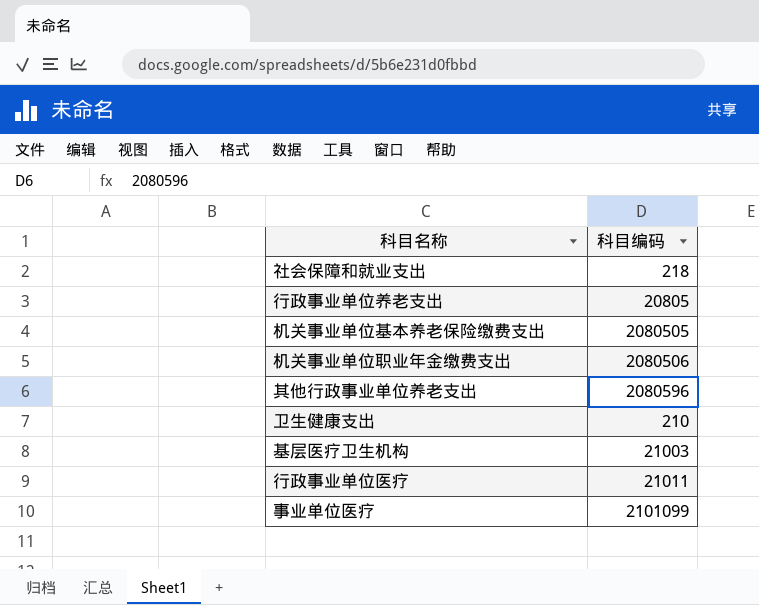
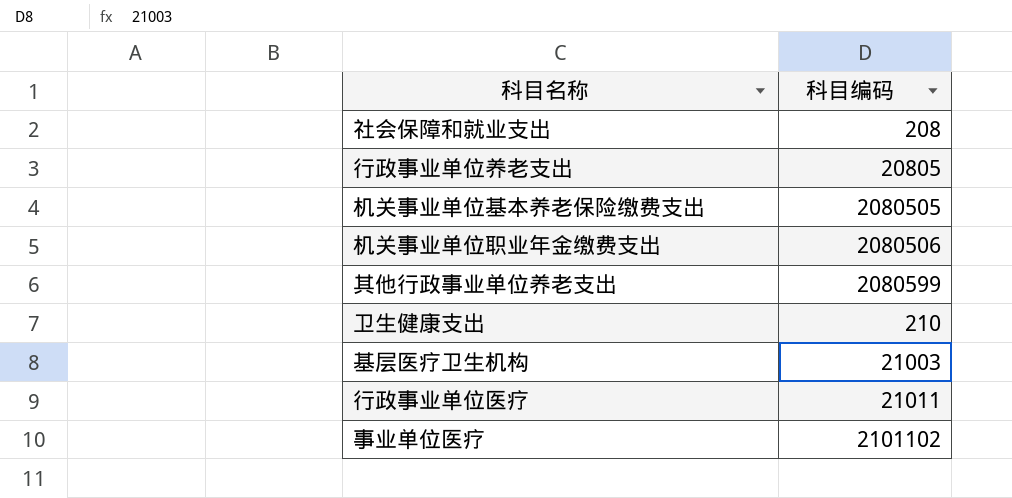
社会保障和就业支出 | 科目编码: 218 -> 208
其他行政事业单位养老支出 | 科目编码: 2080596 -> 2080599
事业单位医疗 | 科目编码: 2101099 -> 2101102

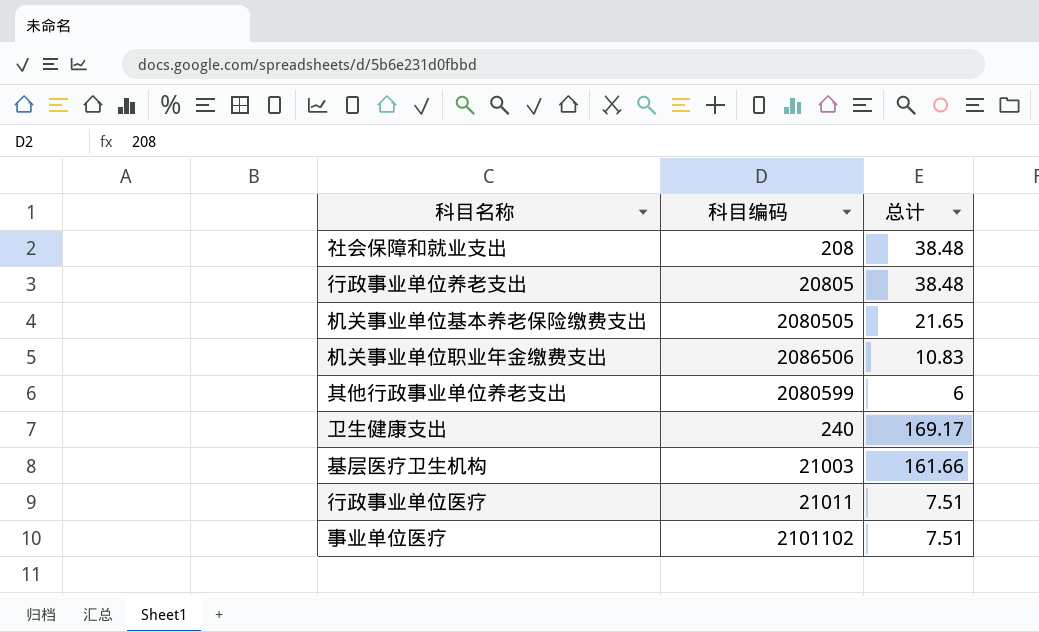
column 总计 | position: none -> 3
机关事业单位职业年金缴费支出 | 科目编码: 2080506 -> 2086506
卫生健康支出 | 科目编码: 210 -> 240

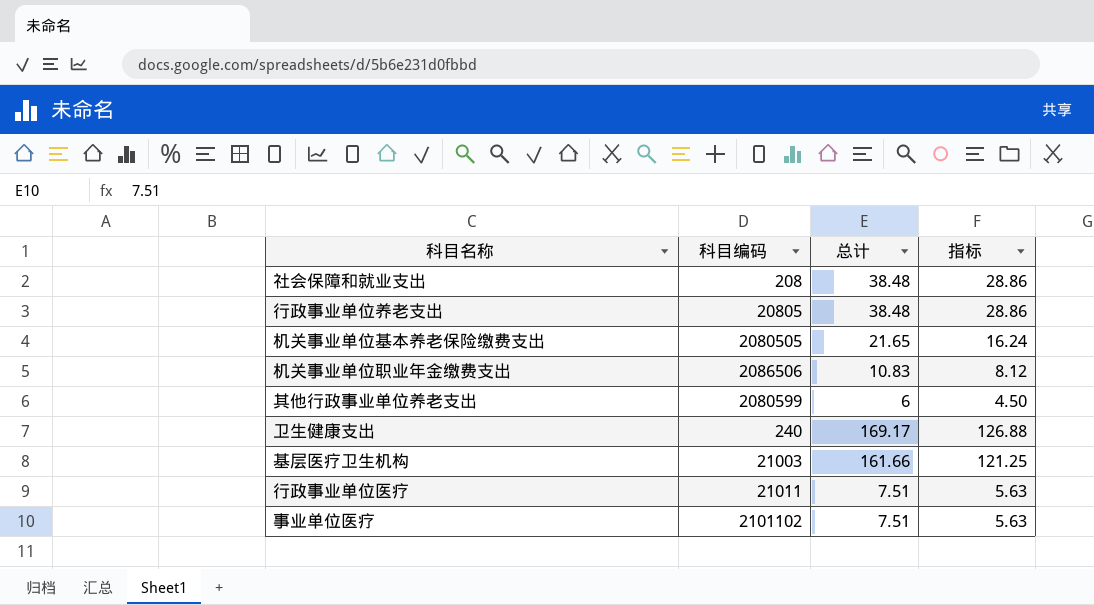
column 指标 | formula: none -> [总计] * 0.75

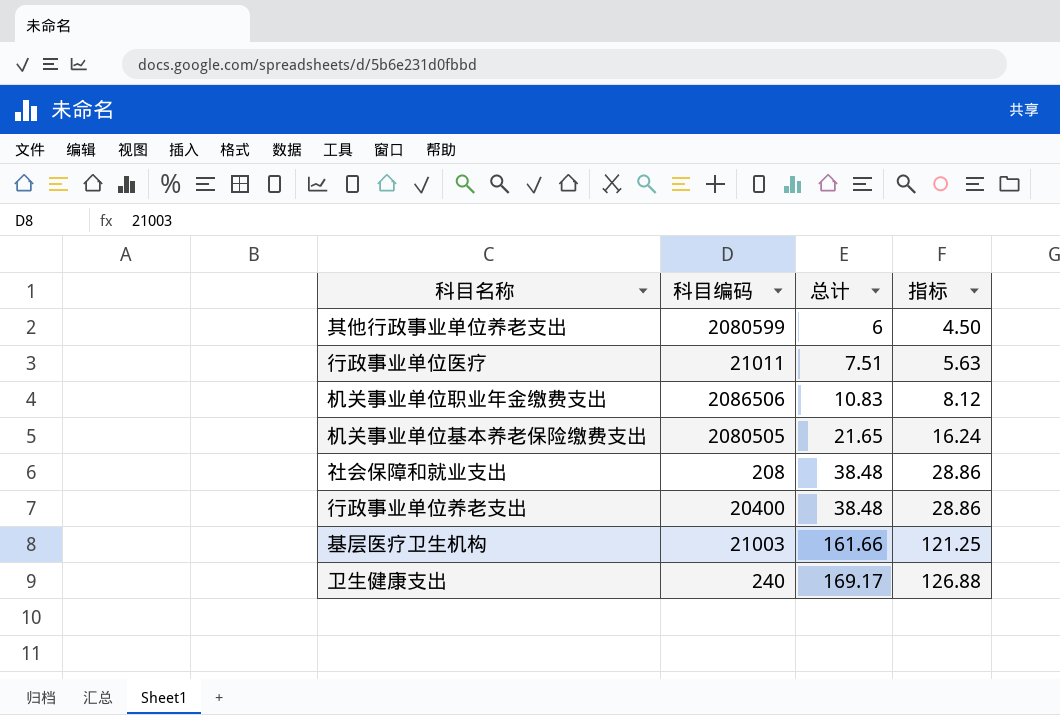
row order: none -> 总计 ascending
row 事业单位医疗: 2101102 | 7.51 | 5.63 -> none
行政事业单位养老支出 | 科目编码: 20805 -> 20400

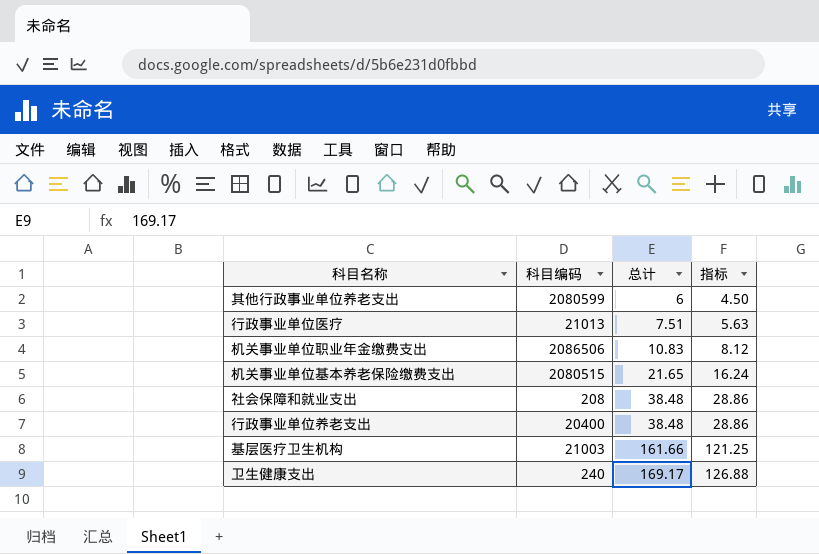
行政事业单位医疗 | 科目编码: 21011 -> 21013
机关事业单位基本养老保险缴费支出 | 科目编码: 2080505 -> 2080515

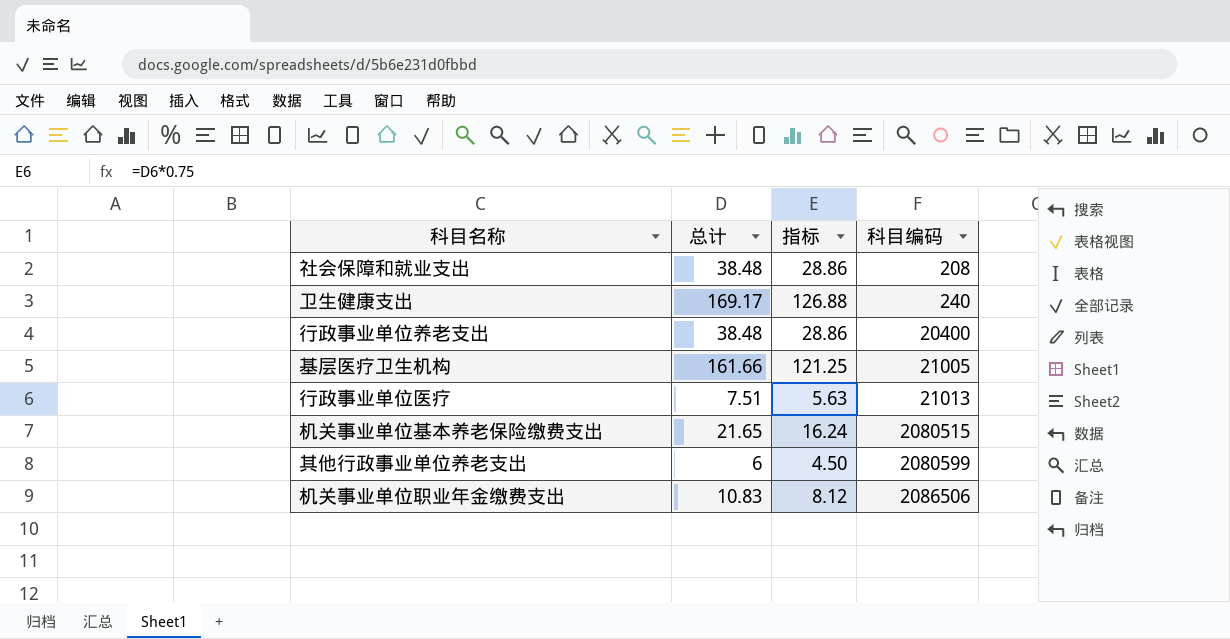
row order: 总计 ascending -> 科目编码 ascending
column 科目编码 | position: 2 -> 4
基层医疗卫生机构 | 科目编码: 21003 -> 21005

